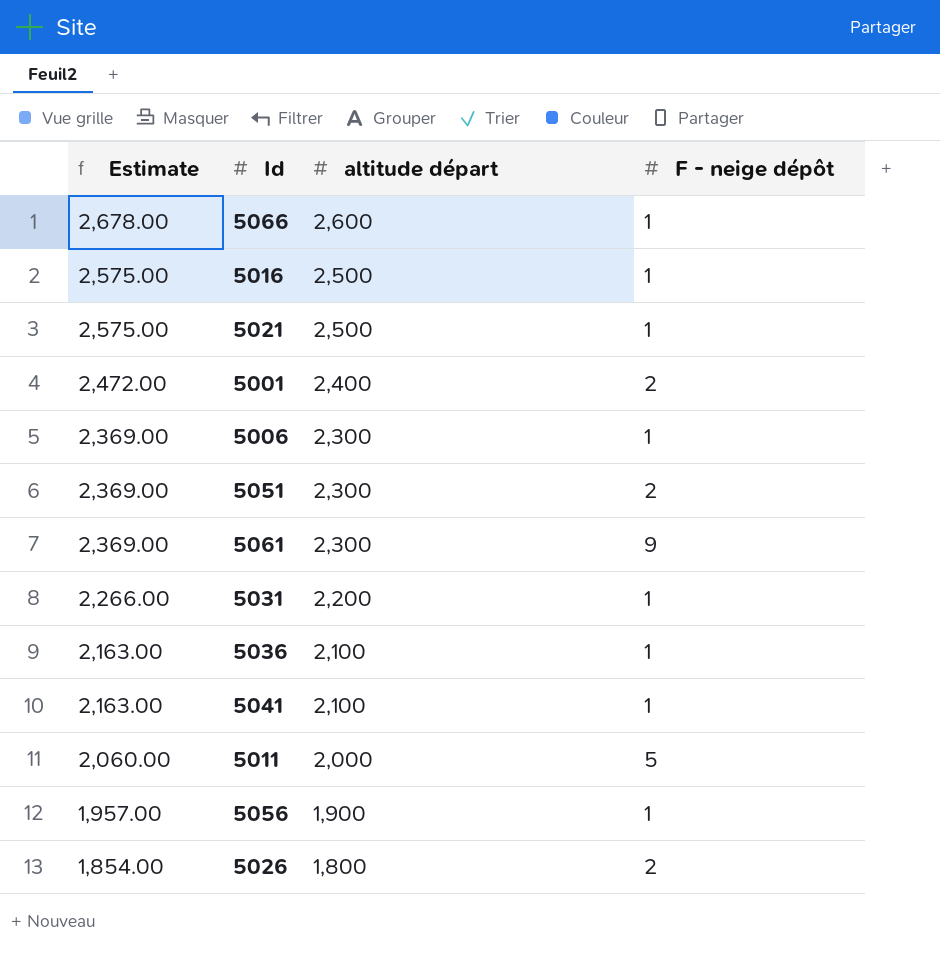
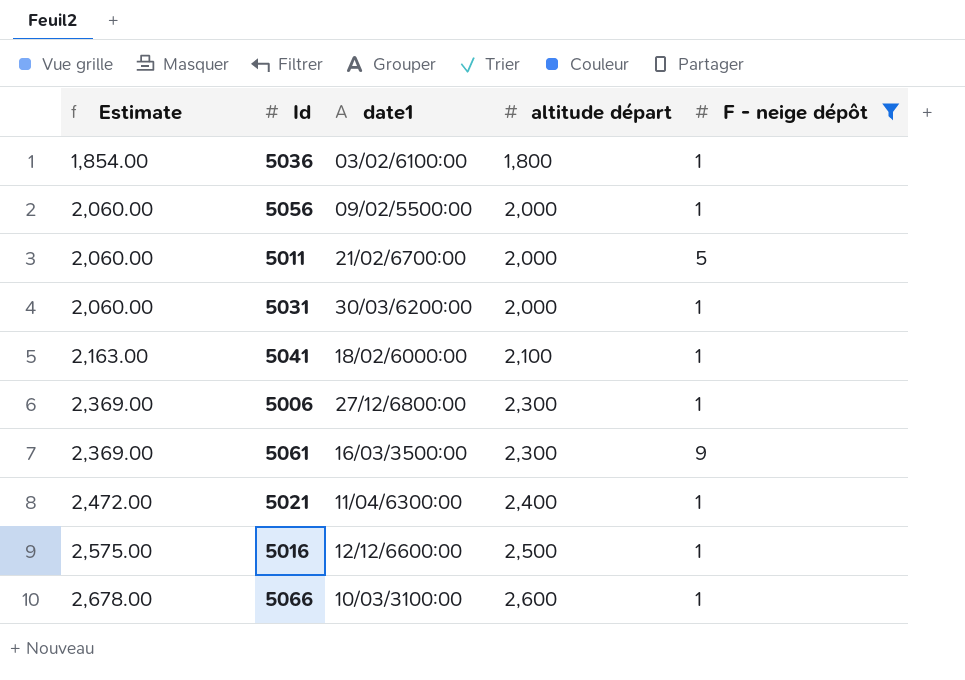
filter: none -> F - neige dépôt != 2
row order: Estimate descending -> Estimate ascending
column date1 | position: none -> 3
5036 | Estimate: 2,163.00 -> 1,854.00
5036 | altitude départ: 2,100 -> 1,800
5056 | Estimate: 1,957.00 -> 2,060.00
5056 | altitude départ: 1,900 -> 2,000
5031 | Estimate: 2,266.00 -> 2,060.00
5031 | altitude départ: 2,200 -> 2,000
5021 | Estimate: 2,575.00 -> 2,472.00
5021 | altitude départ: 2,500 -> 2,400

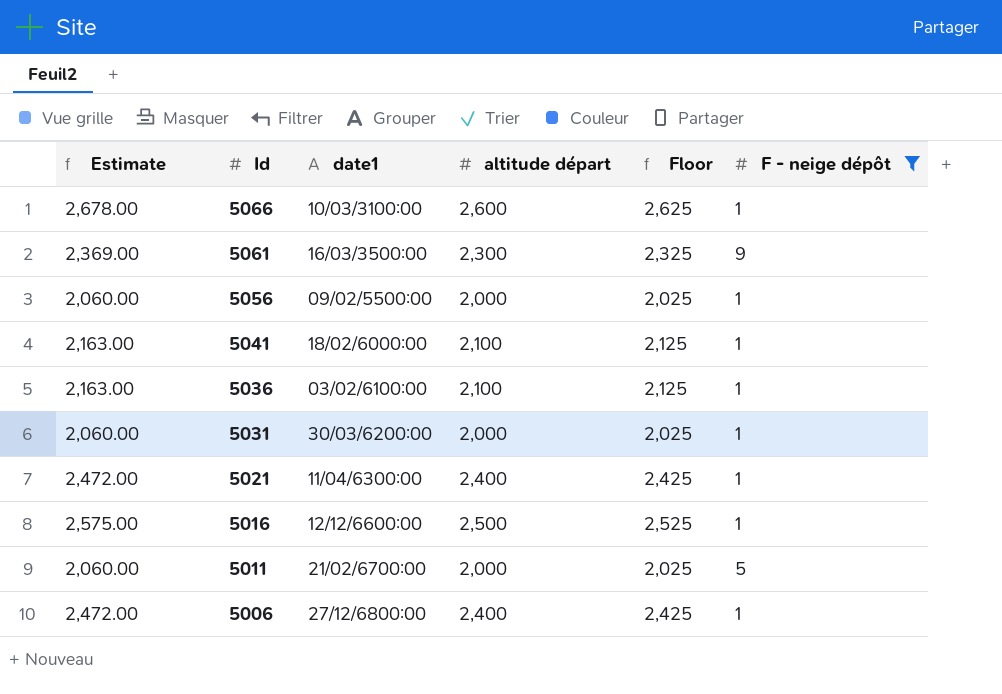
row order: Estimate ascending -> Id descending
column Floor | formula: none -> [altitude départ] + 25
5036 | Estimate: 1,854.00 -> 2,163.00
5036 | altitude départ: 1,800 -> 2,100
5006 | Estimate: 2,369.00 -> 2,472.00
5006 | altitude départ: 2,300 -> 2,400

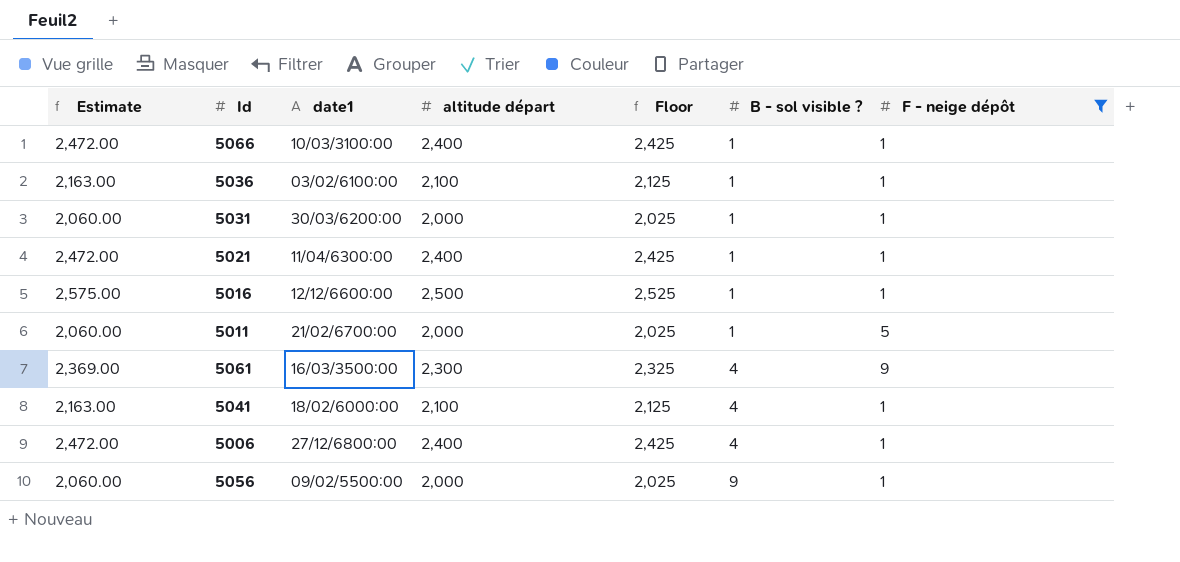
row order: Id descending -> B - sol visible ? ascending
column B - sol visible ? | position: none -> 6
5066 | Estimate: 2,678.00 -> 2,472.00
5066 | altitude départ: 2,600 -> 2,400
5066 | Floor: 2,625 -> 2,425

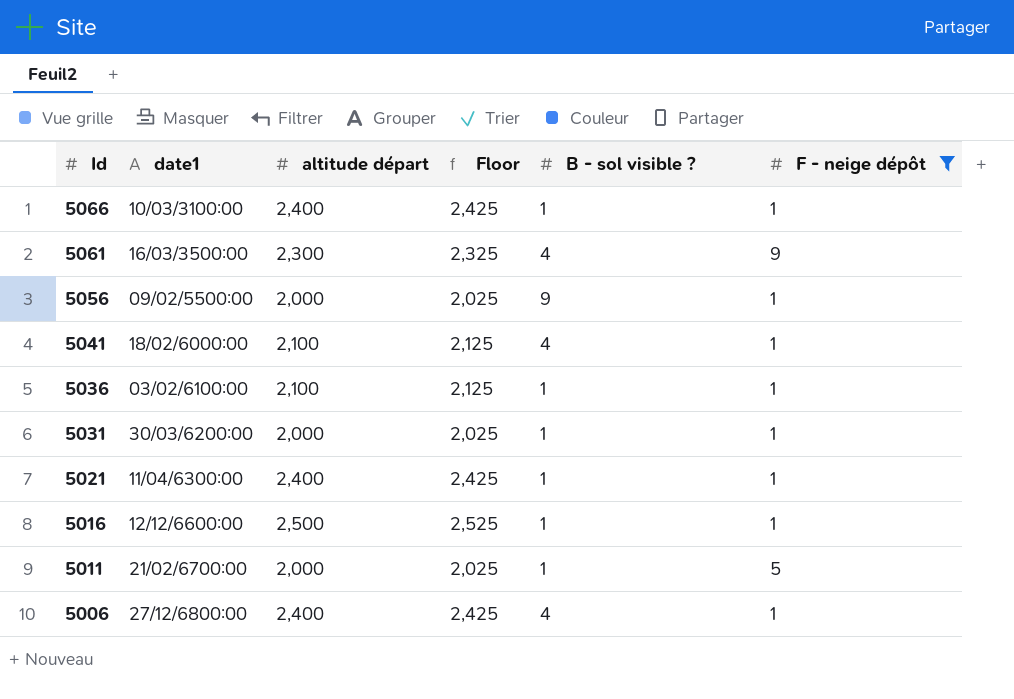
row order: B - sol visible ? ascending -> Id descending
column Estimate | formula: [altitude départ] * 1.03 -> none

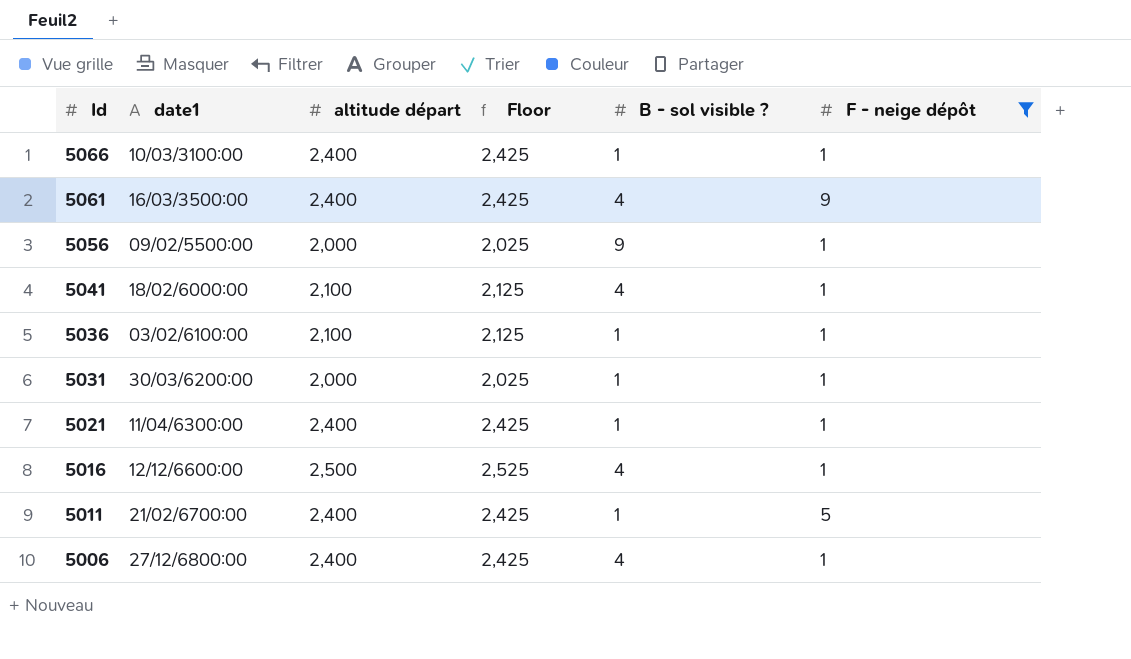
5061 | altitude départ: 2,300 -> 2,400
5061 | Floor: 2,325 -> 2,425
5016 | B - sol visible ?: 1 -> 4
5011 | altitude départ: 2,000 -> 2,400
5011 | Floor: 2,025 -> 2,425

